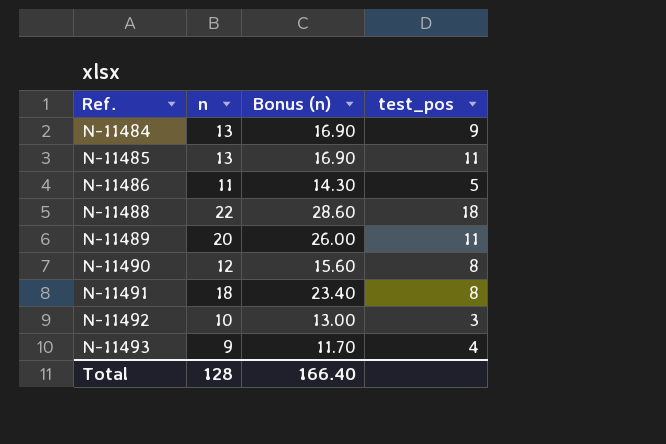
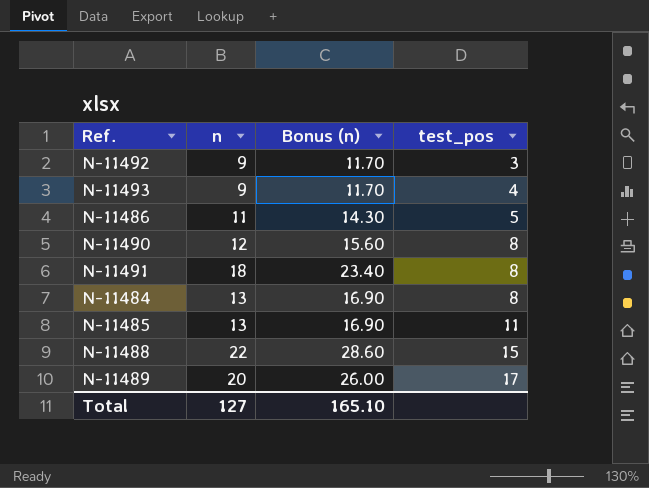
row order: Ref. ascending -> test_pos ascending
N-11492 | n: 10 -> 9
N-11492 | Bonus (n): 13.00 -> 11.70
N-11484 | test_pos: 9 -> 8
N-11488 | test_pos: 18 -> 15
N-11489 | test_pos: 11 -> 17
Total | n: 128 -> 127
Total | Bonus (n): 166.40 -> 165.10

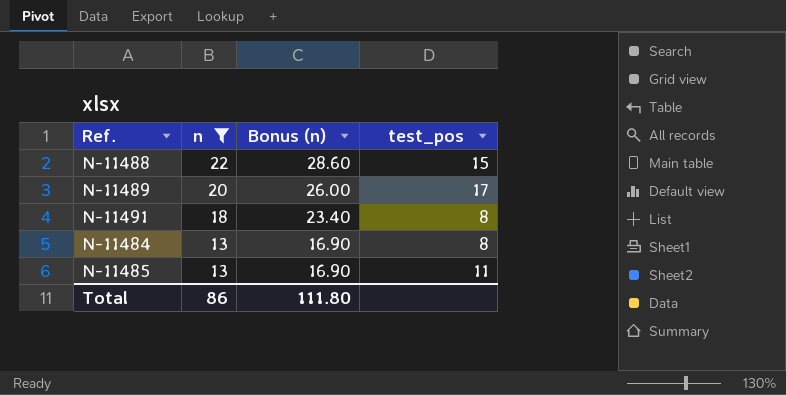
filter: none -> n >= 13
row order: test_pos ascending -> n descending
Total | n: 127 -> 86
Total | Bonus (n): 165.10 -> 111.80

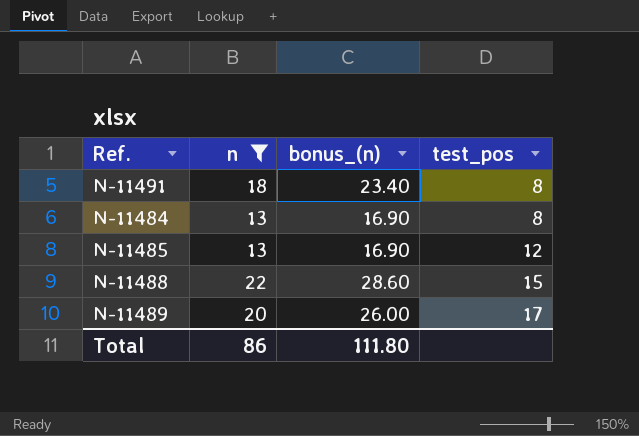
row order: n descending -> test_pos ascending
column name: Bonus (n) -> bonus_(n)
N-11485 | test_pos: 11 -> 12

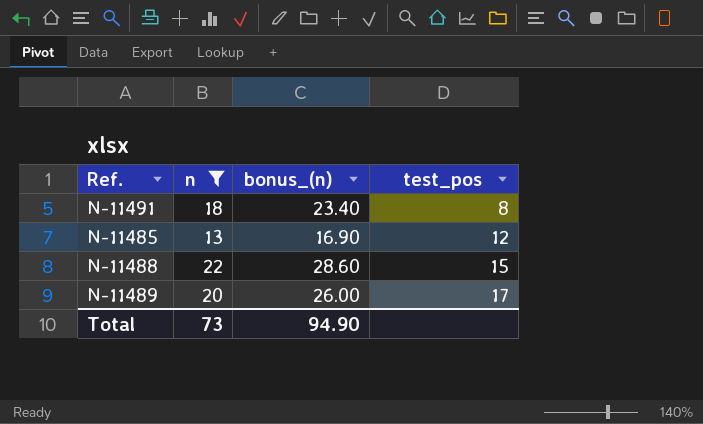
row N-11484: 13 | 16.90 | 8 -> none
Total | n: 86 -> 73
Total | bonus_(n): 111.80 -> 94.90

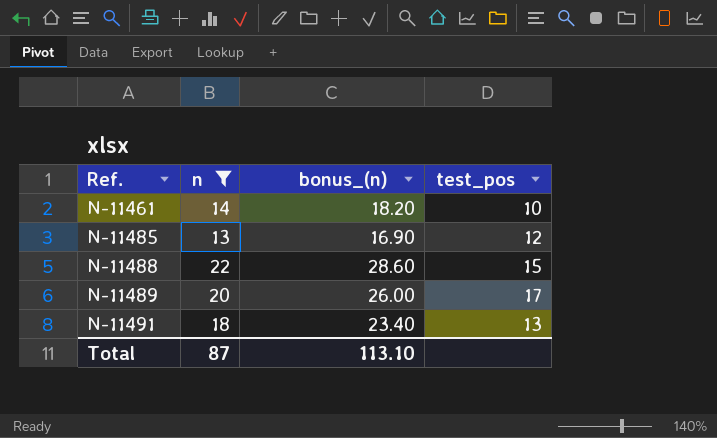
row order: test_pos ascending -> Ref. ascending
row N-11461: none -> 14 | 18.20 | 10
N-11491 | test_pos: 8 -> 13
Total | n: 73 -> 87
Total | bonus_(n): 94.90 -> 113.10

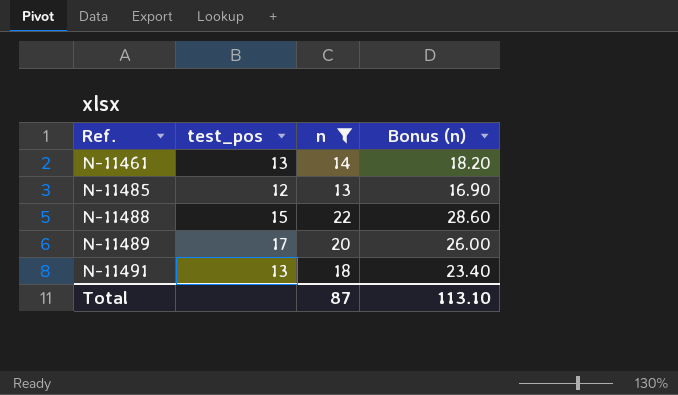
column test_pos | position: 4 -> 2
column name: bonus_(n) -> Bonus (n)
N-11461 | test_pos: 10 -> 13

